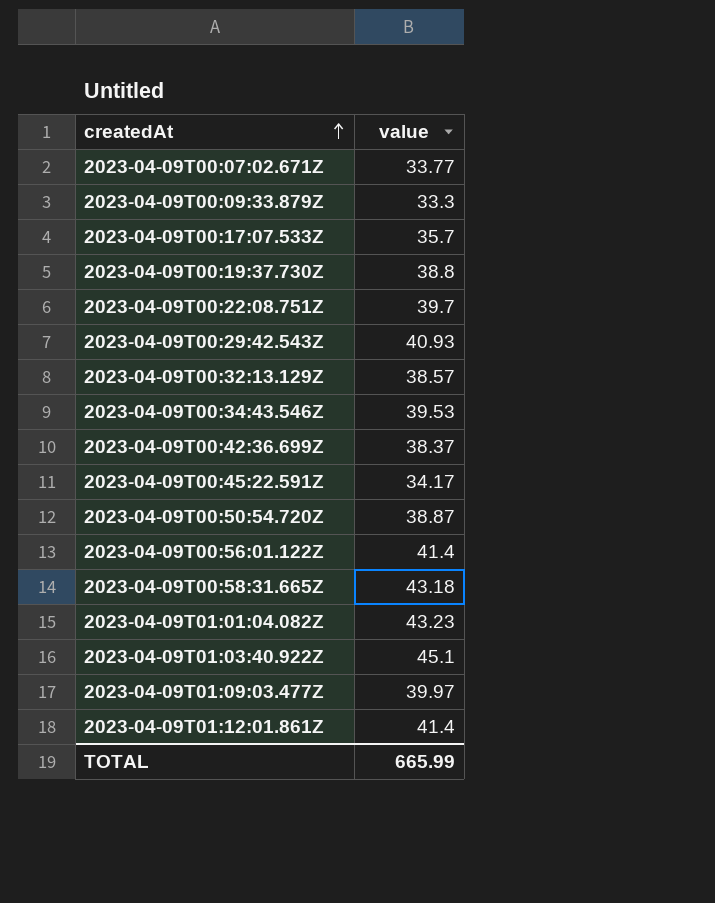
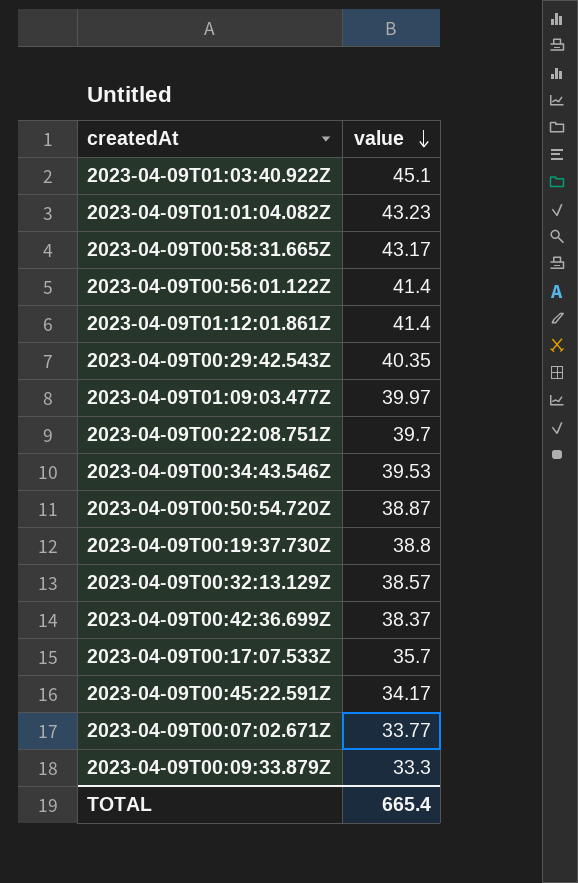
row order: createdAt ascending -> value descending
2023-04-09T00:58:31.665Z | value: 43.18 -> 43.17
2023-04-09T00:29:42.543Z | value: 40.93 -> 40.35
TOTAL | value: 665.99 -> 665.4

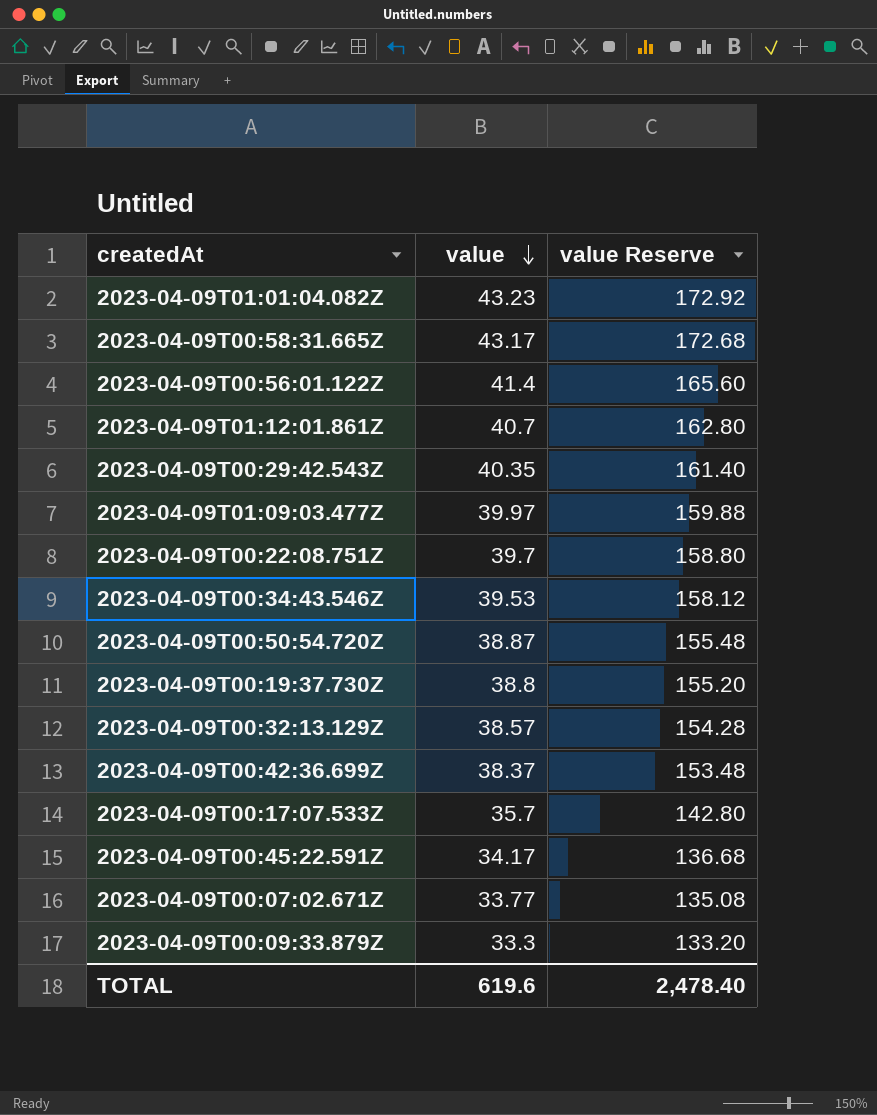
column value Reserve | formula: none -> [value] * 4
row 2023-04-09T01:03:40.922Z: 45.1 -> none
2023-04-09T01:12:01.861Z | value: 41.4 -> 40.7
TOTAL | value: 665.4 -> 619.6

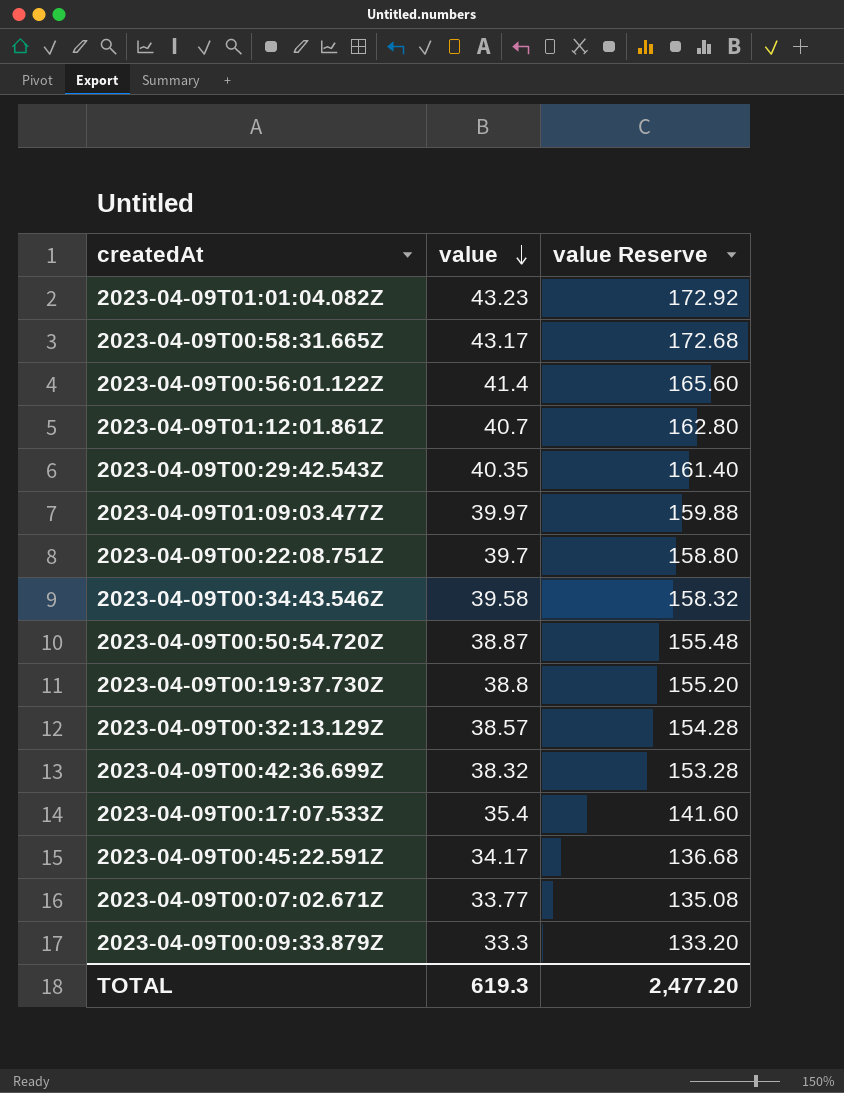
2023-04-09T00:34:43.546Z | value: 39.53 -> 39.58
2023-04-09T00:34:43.546Z | value Reserve: 158.12 -> 158.32
2023-04-09T00:42:36.699Z | value: 38.37 -> 38.32
2023-04-09T00:42:36.699Z | value Reserve: 153.48 -> 153.28
2023-04-09T00:17:07.533Z | value: 35.7 -> 35.4
2023-04-09T00:17:07.533Z | value Reserve: 142.80 -> 141.60
TOTAL | value: 619.6 -> 619.3
TOTAL | value Reserve: 2,478.40 -> 2,477.20

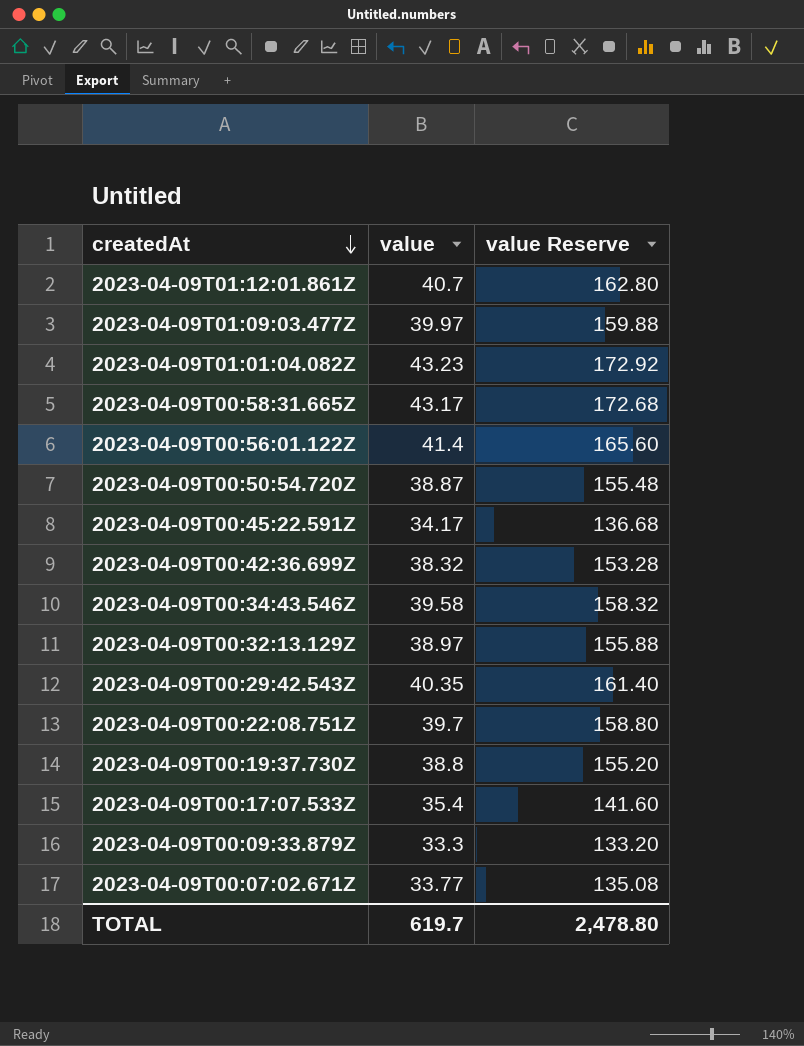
row order: value descending -> createdAt descending
2023-04-09T00:32:13.129Z | value: 38.57 -> 38.97
2023-04-09T00:32:13.129Z | value Reserve: 154.28 -> 155.88
TOTAL | value: 619.3 -> 619.7
TOTAL | value Reserve: 2,477.20 -> 2,478.80

